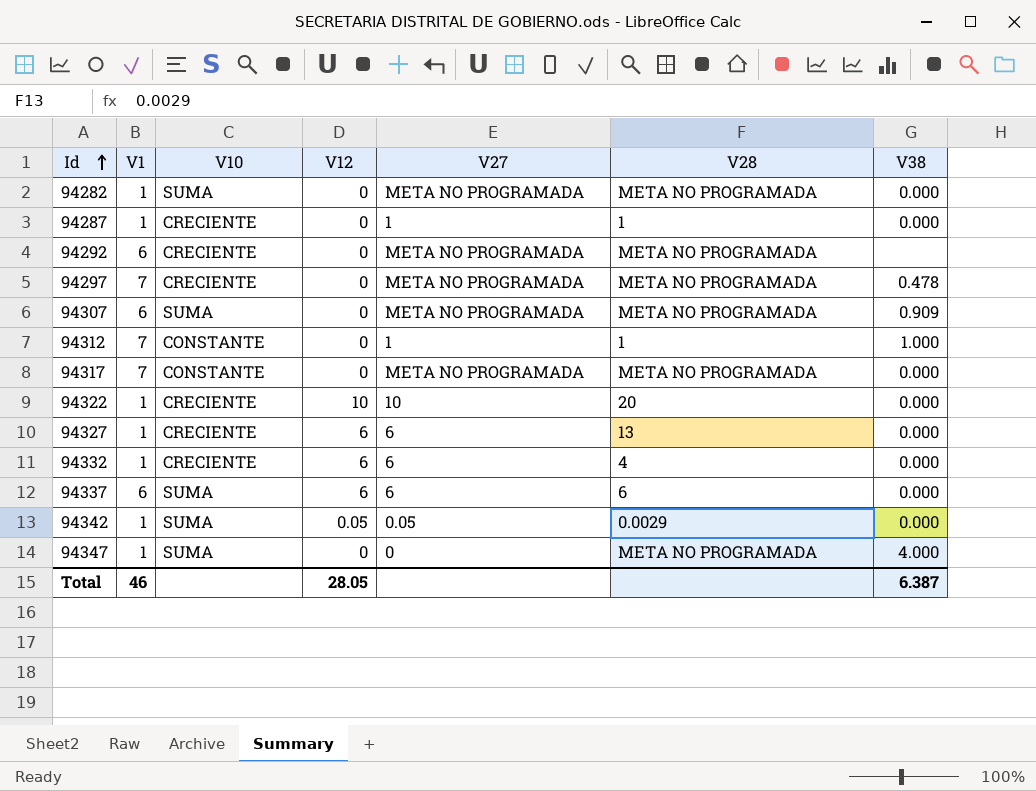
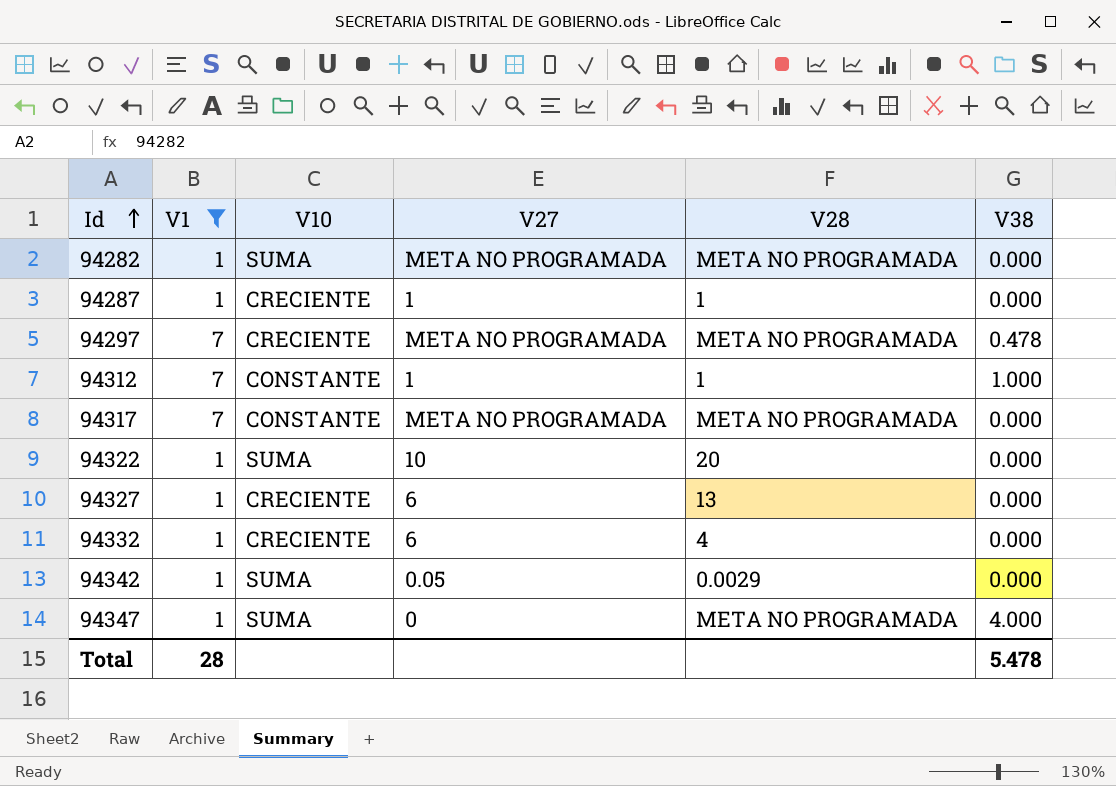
filter: none -> V1 != 6
column V12 | position: 4 -> none
94322 | V10: CRECIENTE -> SUMA
Total | V1: 46 -> 28
Total | V38: 6.387 -> 5.478

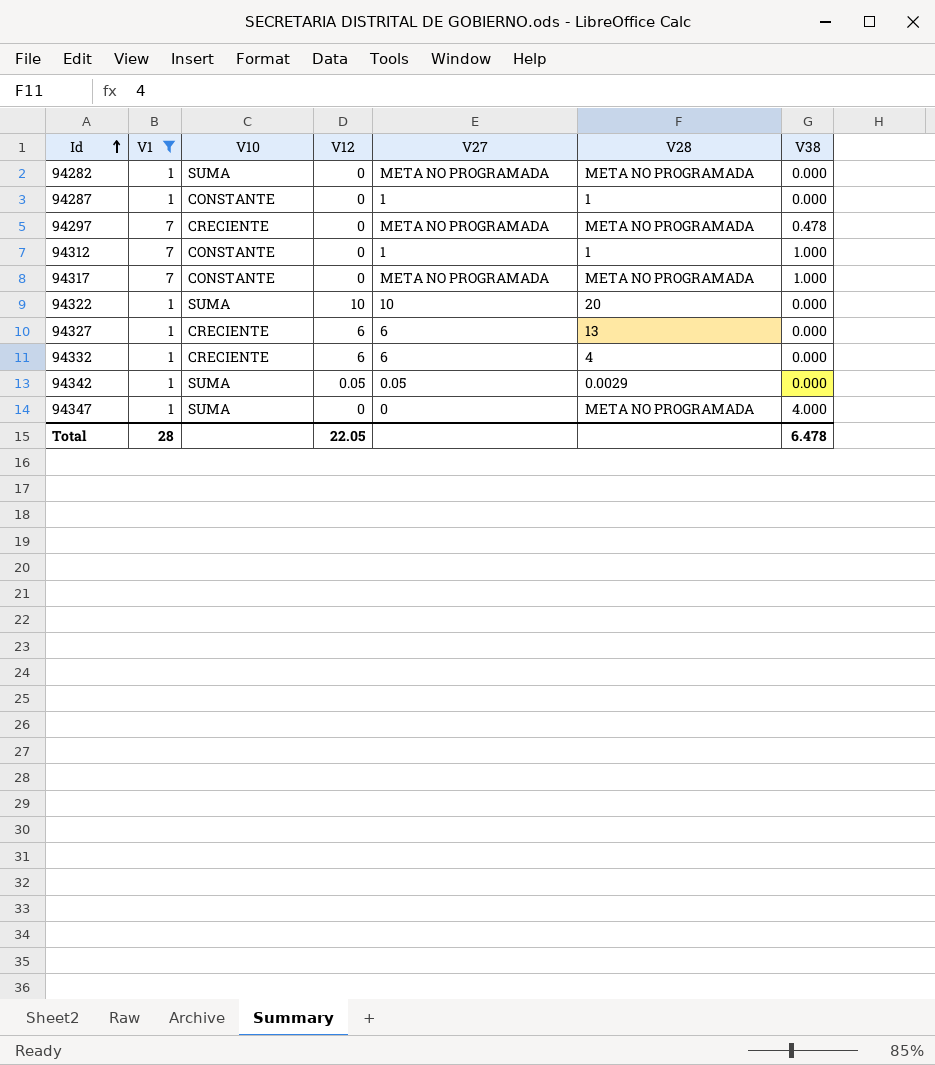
column V12 | position: none -> 4
94287 | V10: CRECIENTE -> CONSTANTE
94317 | V38: 0.000 -> 1.000
Total | V38: 5.478 -> 6.478

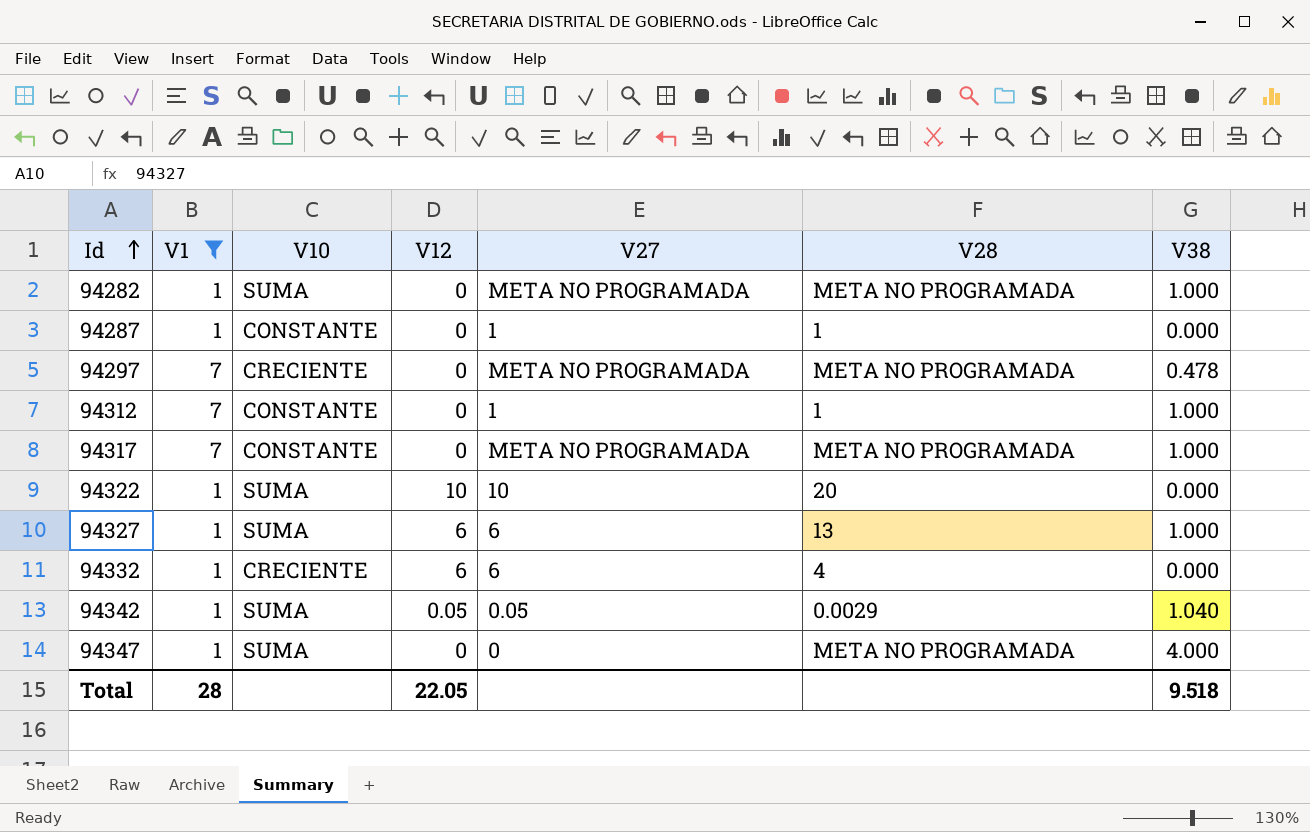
94282 | V38: 0.000 -> 1.000
94327 | V10: CRECIENTE -> SUMA
94327 | V38: 0.000 -> 1.000
94342 | V38: 0.000 -> 1.040
Total | V38: 6.478 -> 9.518

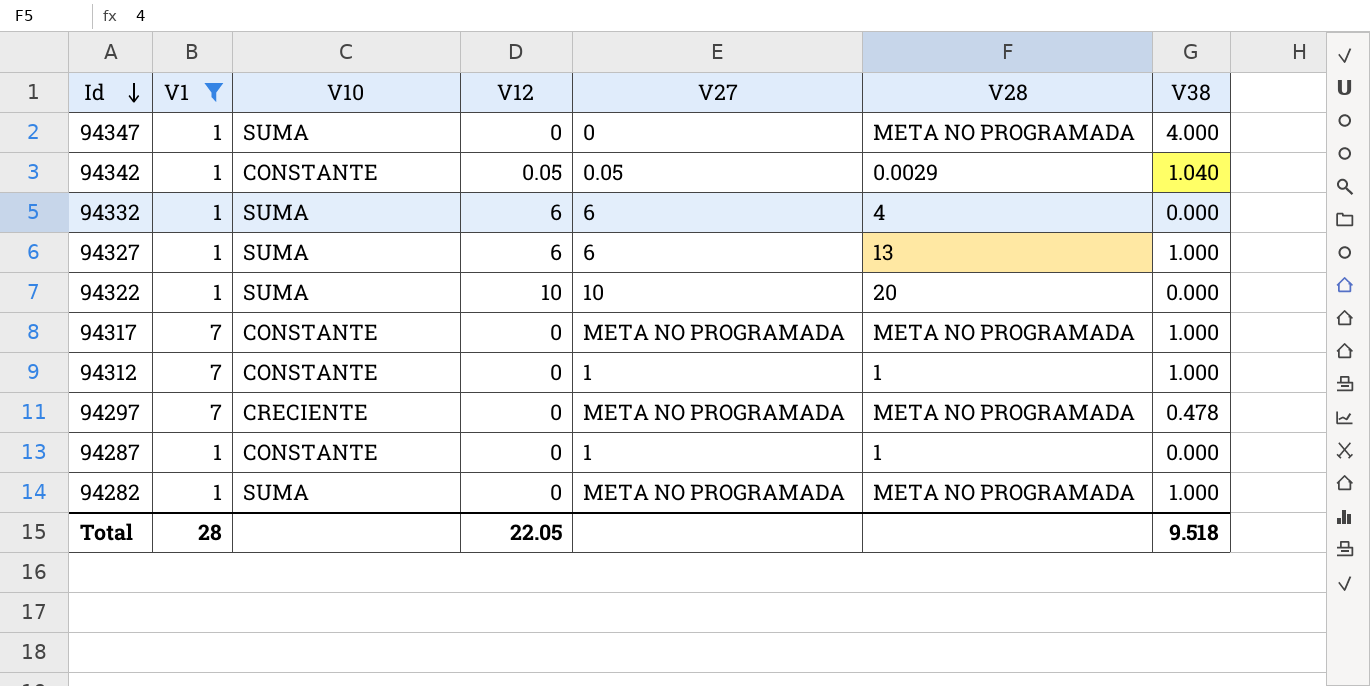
row order: Id ascending -> Id descending
94342 | V10: SUMA -> CONSTANTE
94332 | V10: CRECIENTE -> SUMA

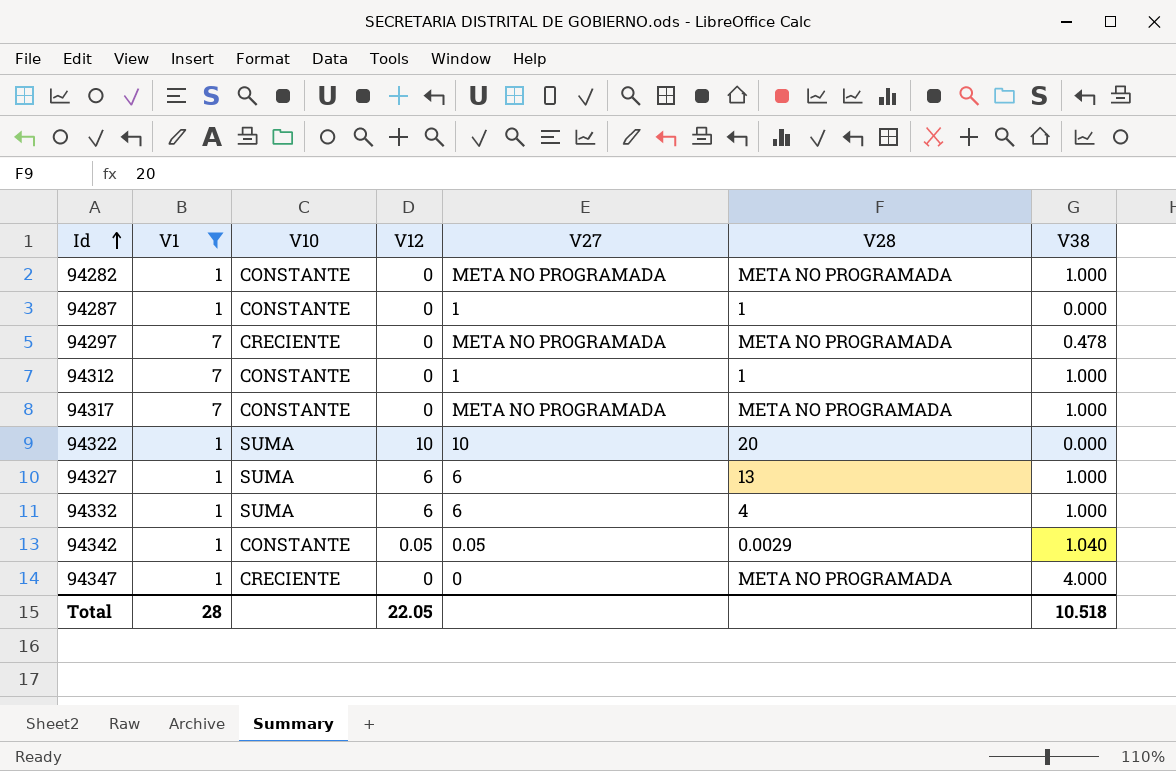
row order: Id descending -> Id ascending
94282 | V10: SUMA -> CONSTANTE
94332 | V38: 0.000 -> 1.000
94347 | V10: SUMA -> CRECIENTE
Total | V38: 9.518 -> 10.518

